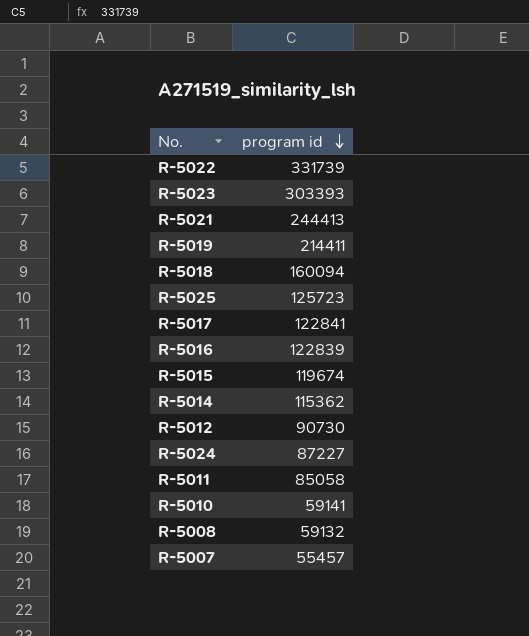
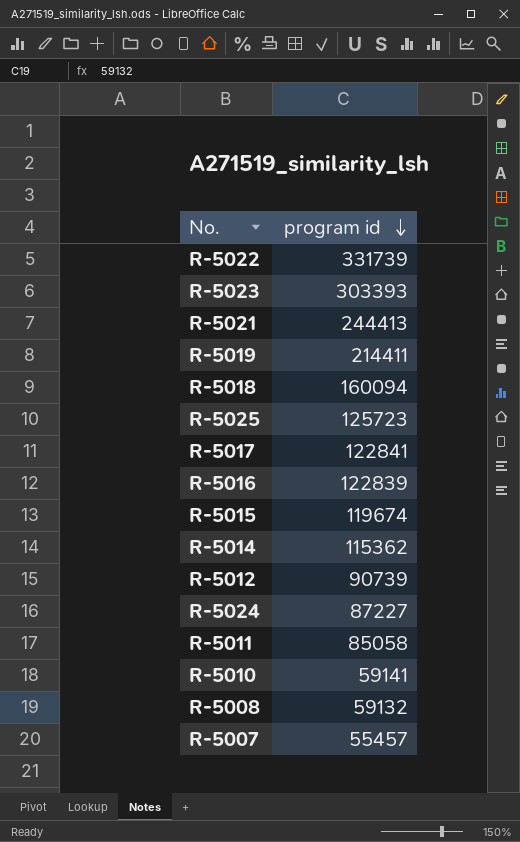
R-5012 | program id: 90730 -> 90739

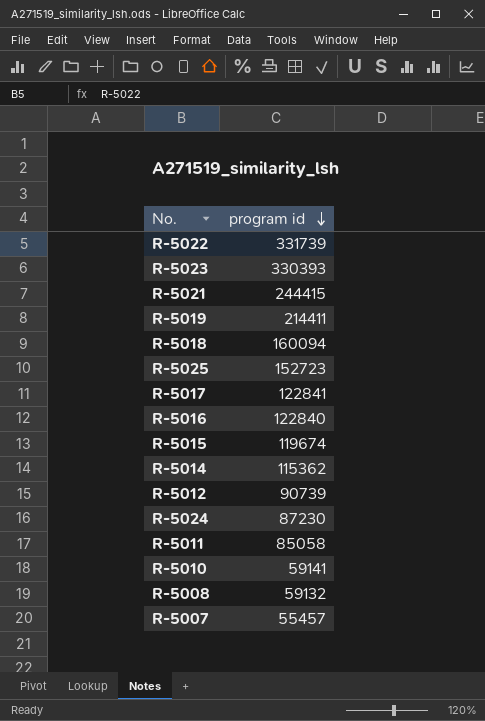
R-5023 | program id: 303393 -> 330393
R-5021 | program id: 244413 -> 244415
R-5025 | program id: 125723 -> 152723
R-5016 | program id: 122839 -> 122840
R-5024 | program id: 87227 -> 87230

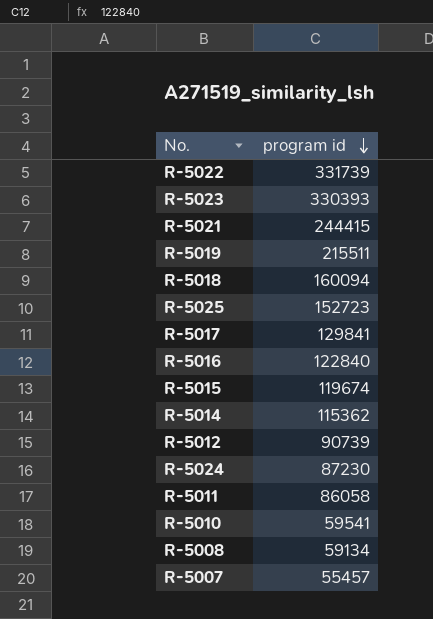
R-5019 | program id: 214411 -> 215511
R-5017 | program id: 122841 -> 129841
R-5011 | program id: 85058 -> 86058
R-5010 | program id: 59141 -> 59541
R-5008 | program id: 59132 -> 59134

